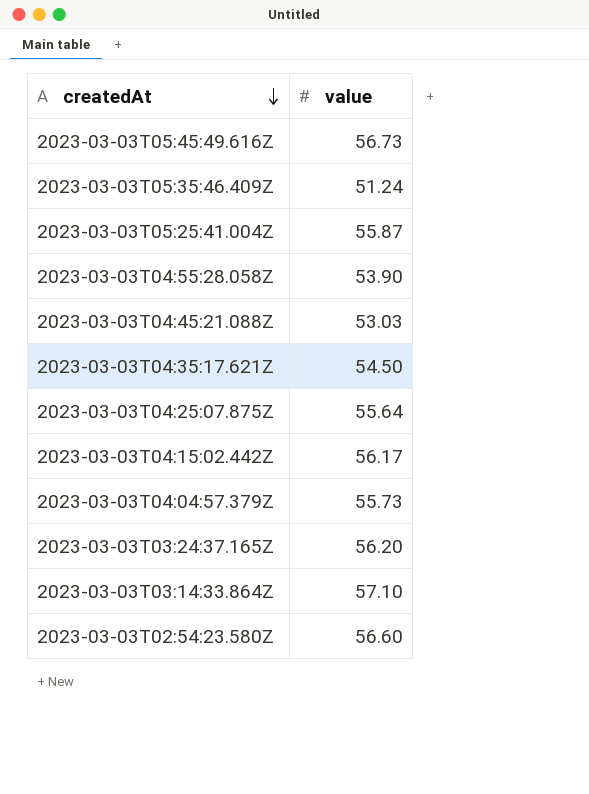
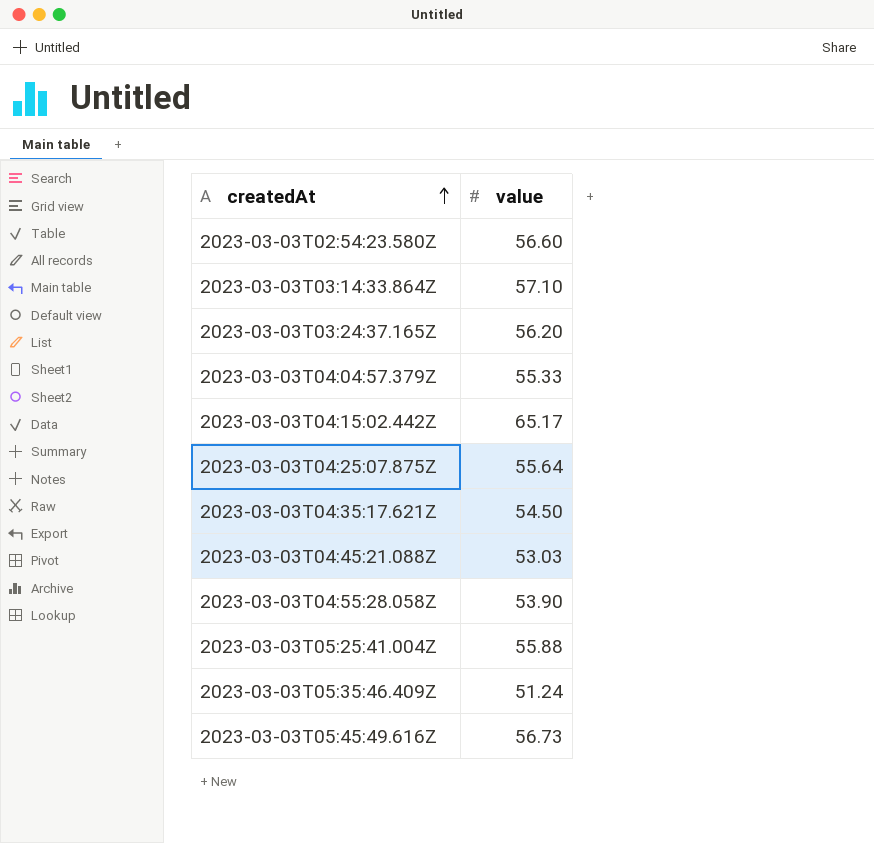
row order: createdAt descending -> createdAt ascending
2023-03-03T04:04:57.379Z | value: 55.73 -> 55.33
2023-03-03T04:15:02.442Z | value: 56.17 -> 65.17
2023-03-03T05:25:41.004Z | value: 55.87 -> 55.88

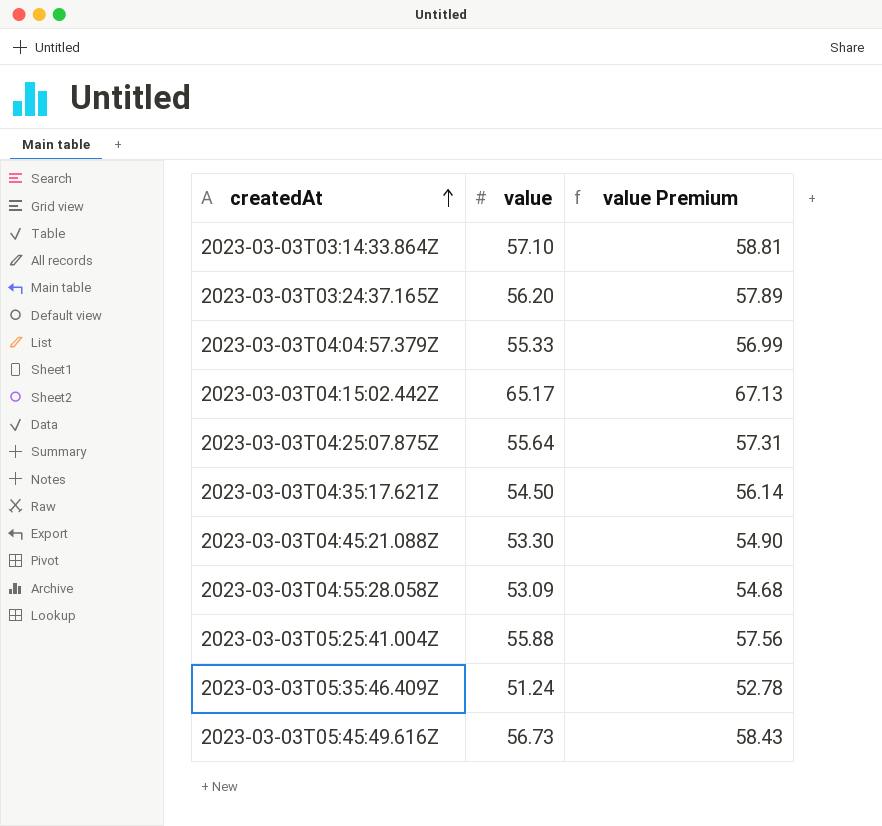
column value Premium | formula: none -> [value] * 1.03
row 2023-03-03T02:54:23.580Z: 56.60 -> none
2023-03-03T04:45:21.088Z | value: 53.03 -> 53.30
2023-03-03T04:55:28.058Z | value: 53.90 -> 53.09

